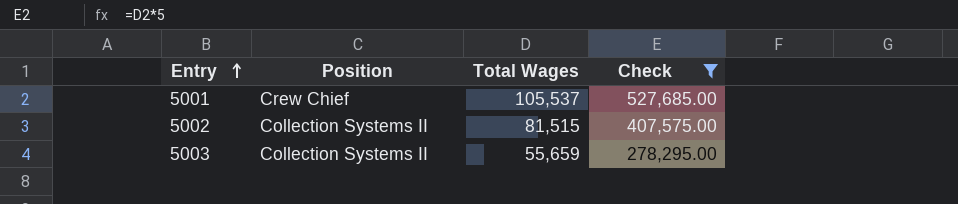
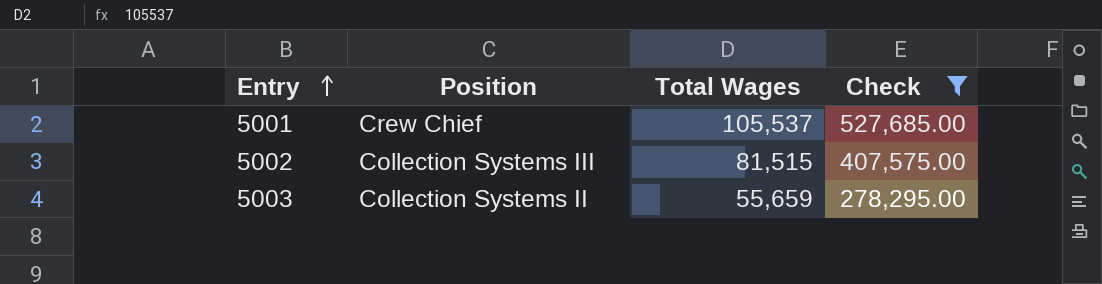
5002 | Position: Collection Systems II -> Collection Systems III

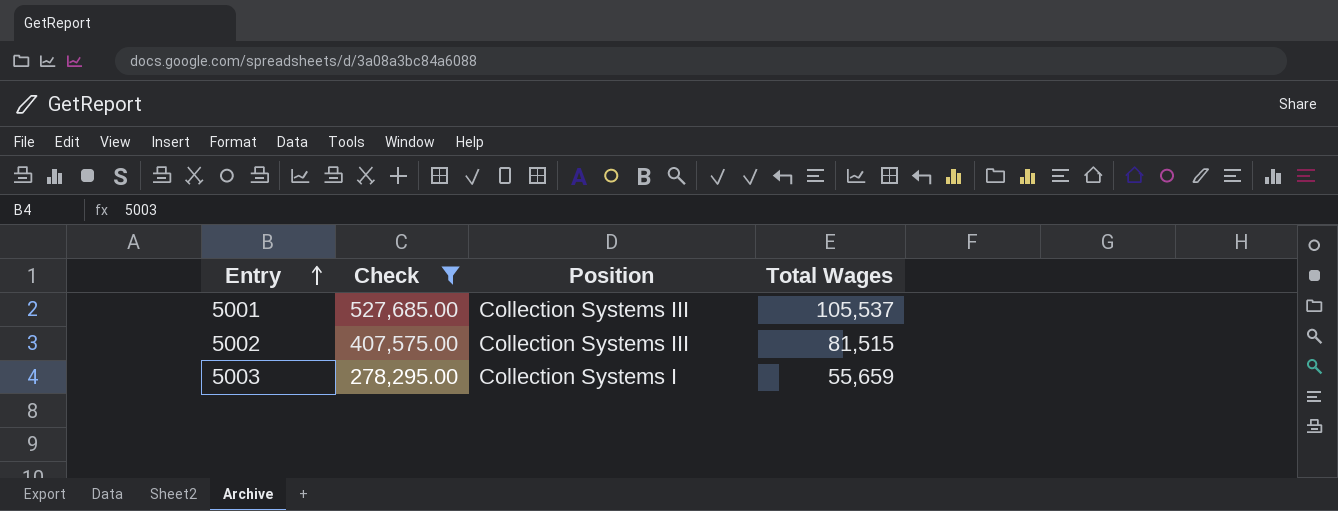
column Check | position: 4 -> 2
5001 | Position: Crew Chief -> Collection Systems III
5003 | Position: Collection Systems II -> Collection Systems I

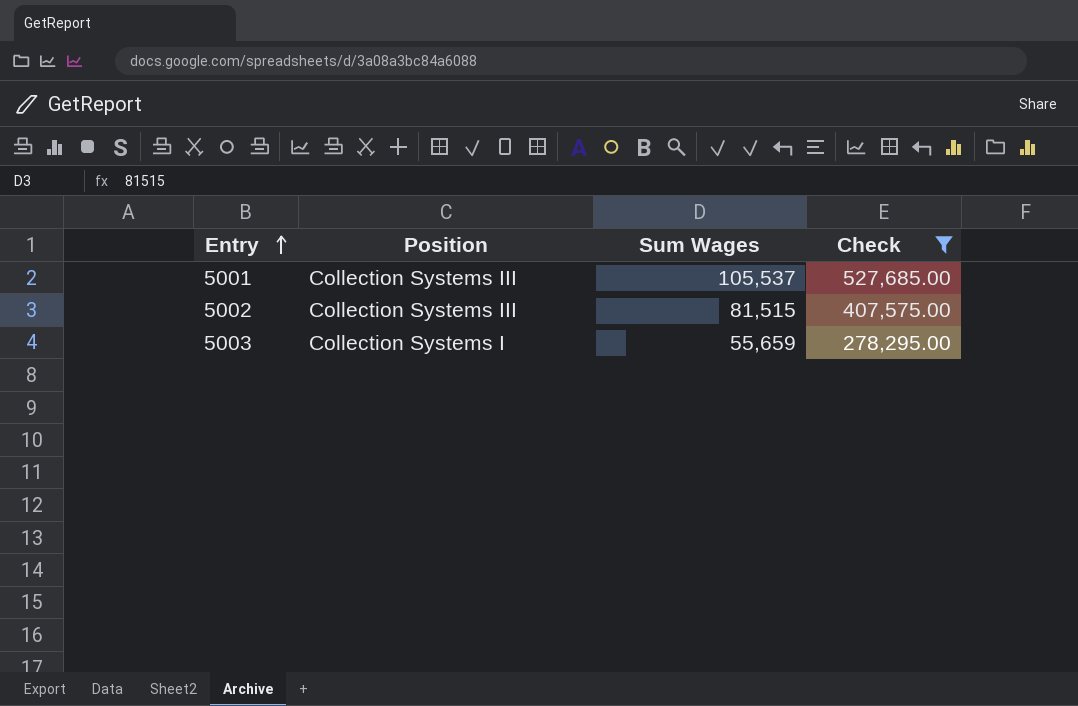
column name: Total Wages -> Sum Wages
column Check | position: 2 -> 4

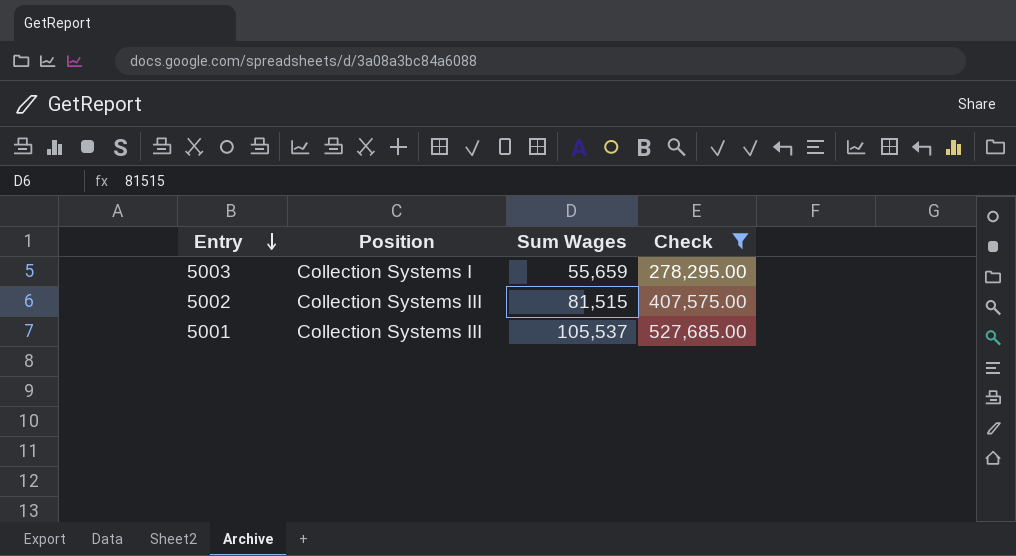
row order: Entry ascending -> Entry descending

